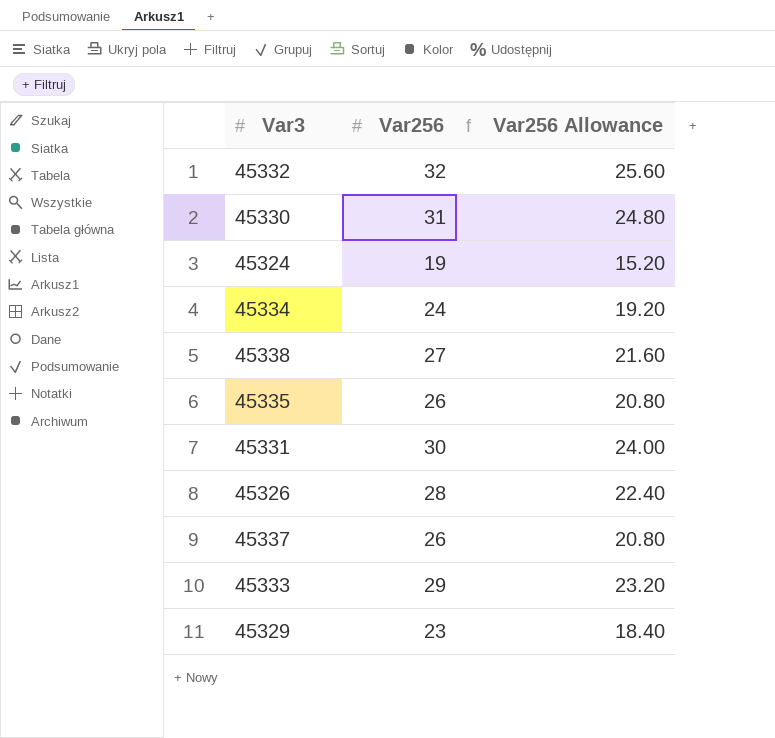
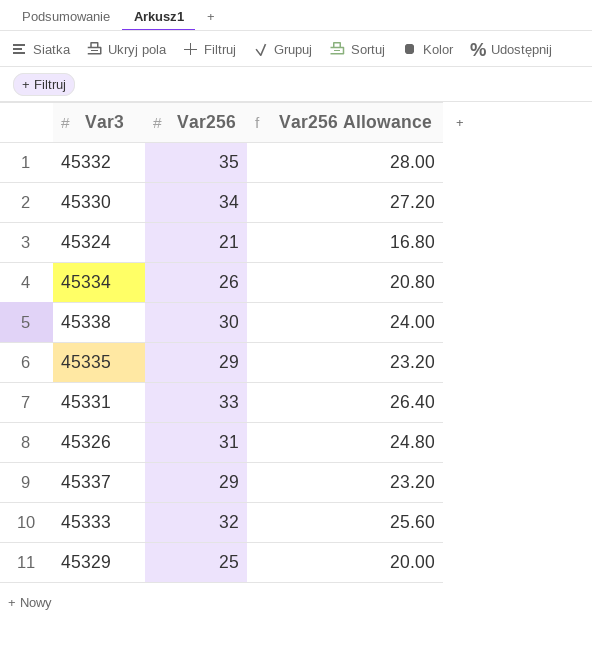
45332 | Var256: 32 -> 35
45332 | Var256 Allowance: 25.60 -> 28.00
45330 | Var256: 31 -> 34
45330 | Var256 Allowance: 24.80 -> 27.20
45324 | Var256: 19 -> 21
45324 | Var256 Allowance: 15.20 -> 16.80
45334 | Var256: 24 -> 26
45334 | Var256 Allowance: 19.20 -> 20.80
45338 | Var256: 27 -> 30
45338 | Var256 Allowance: 21.60 -> 24.00
45335 | Var256: 26 -> 29
45335 | Var256 Allowance: 20.80 -> 23.20
45331 | Var256: 30 -> 33
45331 | Var256 Allowance: 24.00 -> 26.40
45326 | Var256: 28 -> 31
45326 | Var256 Allowance: 22.40 -> 24.80
45337 | Var256: 26 -> 29
45337 | Var256 Allowance: 20.80 -> 23.20
45333 | Var256: 29 -> 32
45333 | Var256 Allowance: 23.20 -> 25.60
45329 | Var256: 23 -> 25
45329 | Var256 Allowance: 18.40 -> 20.00

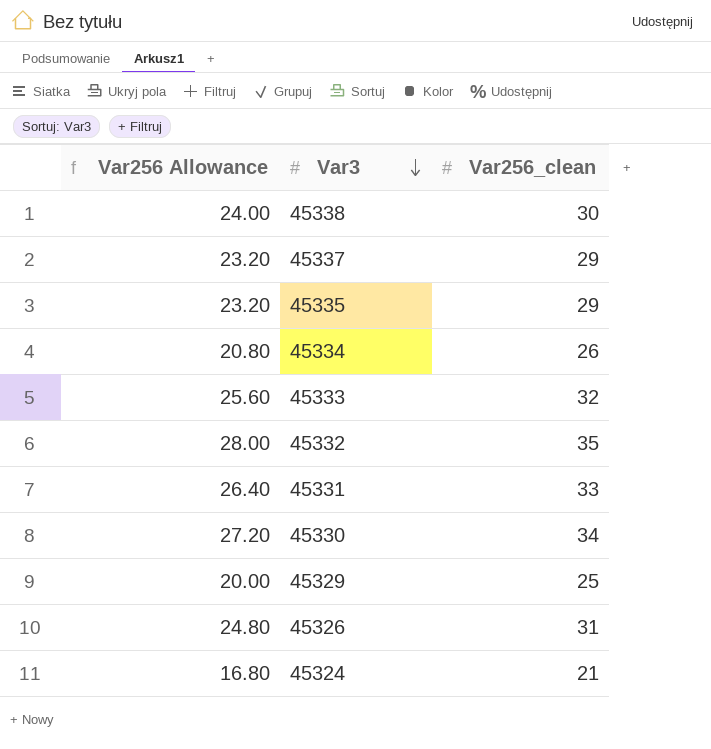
row order: none -> Var3 descending
column Var256 Allowance | position: 3 -> 1
column name: Var256 -> Var256_clean

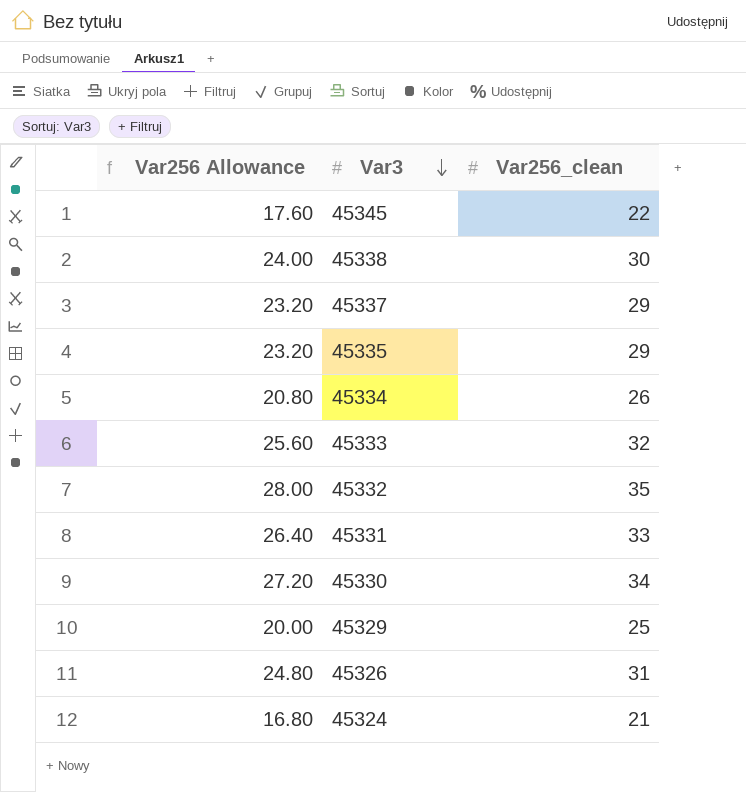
row 45345: none -> 17.60 | 22

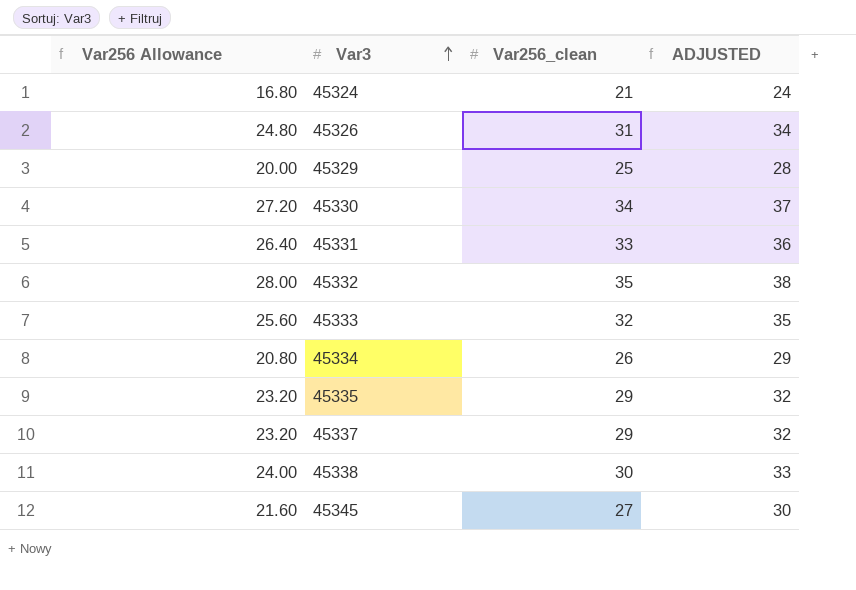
row order: Var3 descending -> Var3 ascending
column ADJUSTED | formula: none -> [Var256_clean] + 3
45345 | Var256 Allowance: 17.60 -> 21.60
45345 | Var256_clean: 22 -> 27

